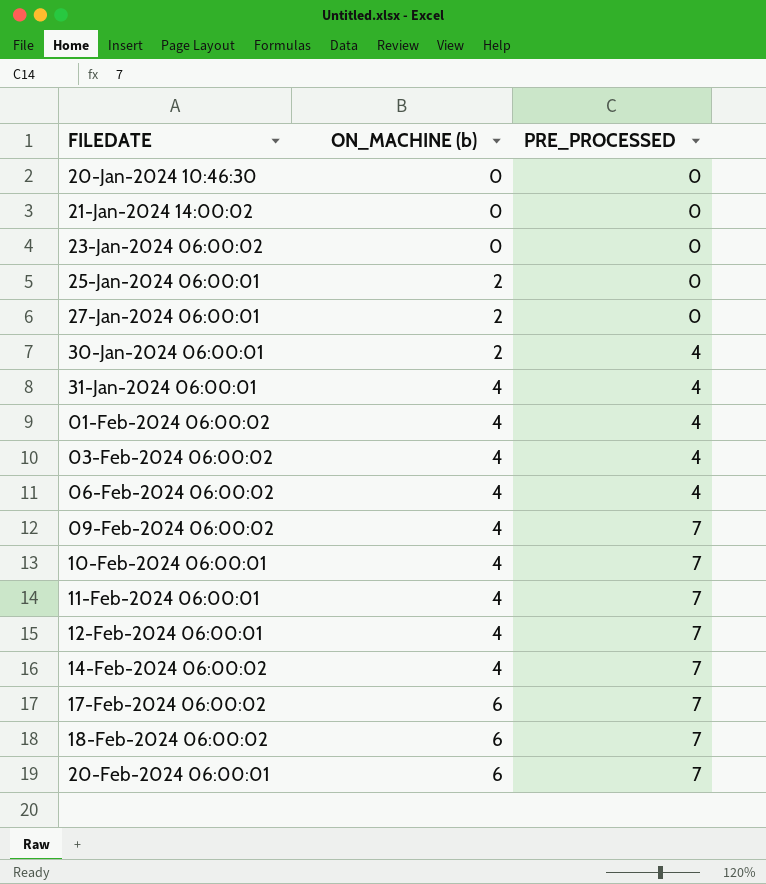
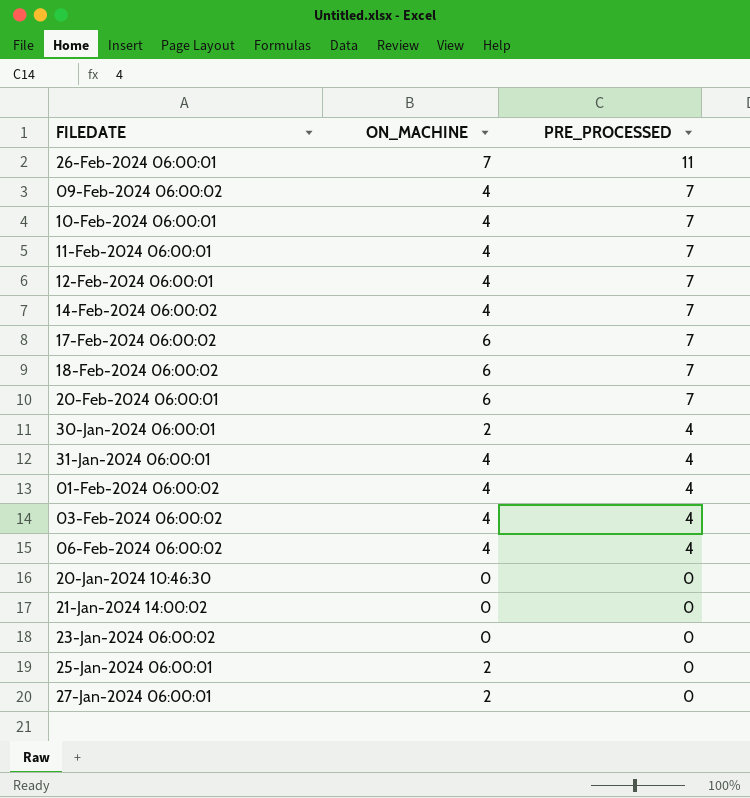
row order: FILEDATE ascending -> PRE_PROCESSED descending
column name: ON_MACHINE (b) -> ON_MACHINE
row 26-Feb-2024 06:00:01: none -> 7 | 11

